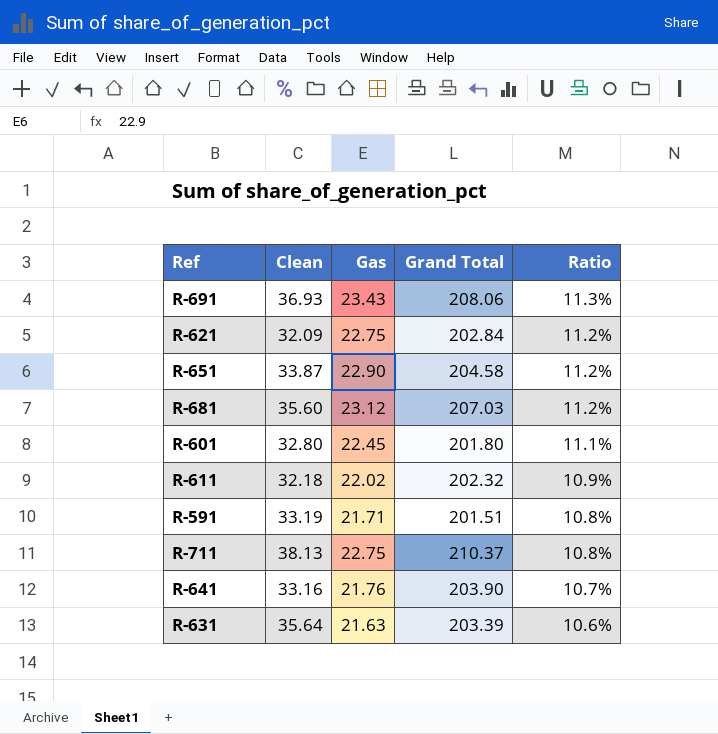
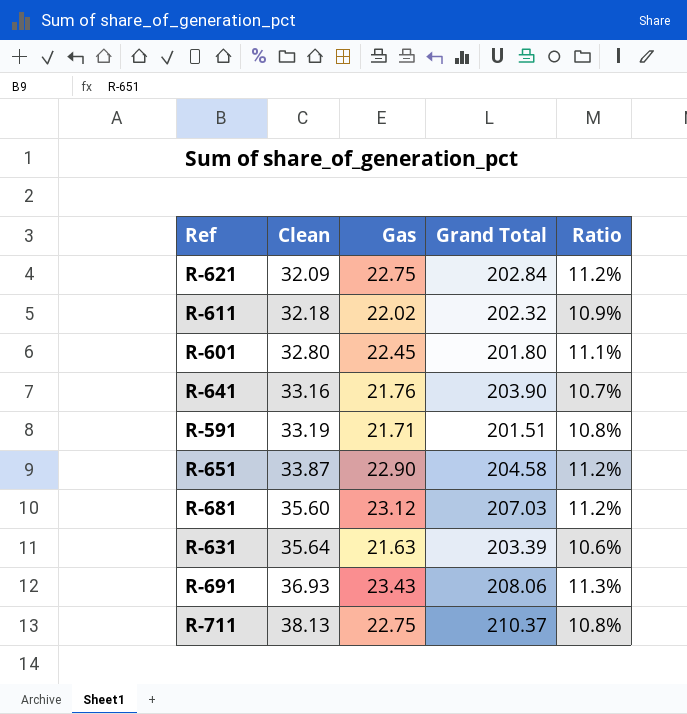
row order: Ratio descending -> Clean ascending

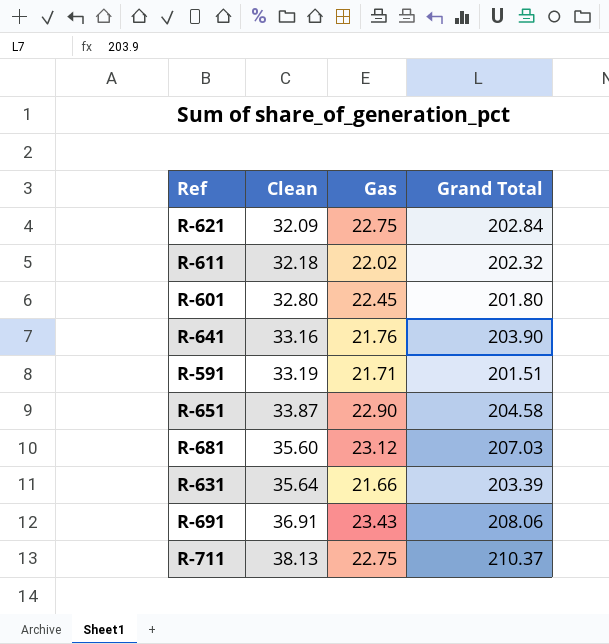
column Ratio | formula: [Gas] / [Grand Total] -> none
R-631 | Gas: 21.63 -> 21.66
R-691 | Clean: 36.93 -> 36.91

